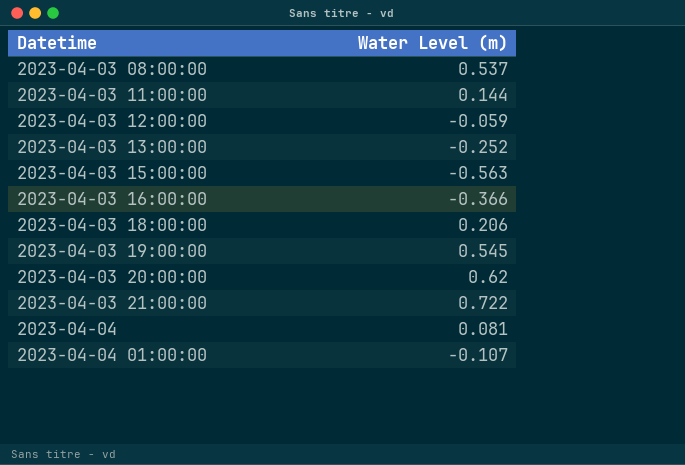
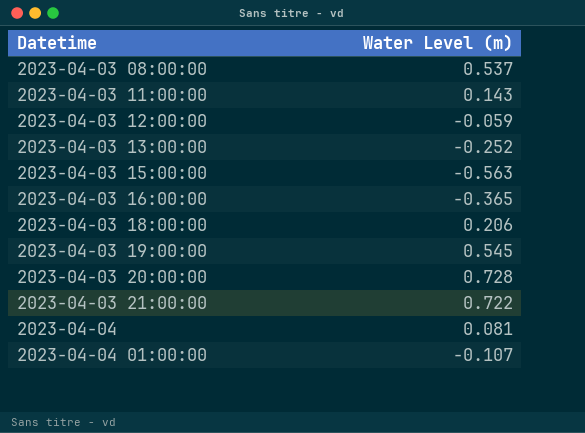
2023-04-03 11:00:00 | Water Level (m): 0.144 -> 0.143
2023-04-03 16:00:00 | Water Level (m): -0.366 -> -0.365
2023-04-03 20:00:00 | Water Level (m): 0.62 -> 0.728

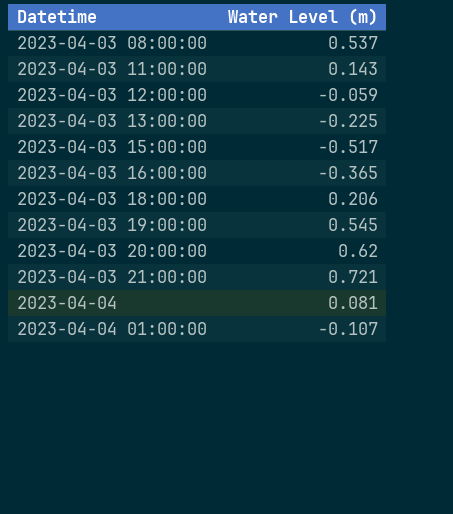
2023-04-03 13:00:00 | Water Level (m): -0.252 -> -0.225
2023-04-03 15:00:00 | Water Level (m): -0.563 -> -0.517
2023-04-03 20:00:00 | Water Level (m): 0.728 -> 0.62
2023-04-03 21:00:00 | Water Level (m): 0.722 -> 0.721

